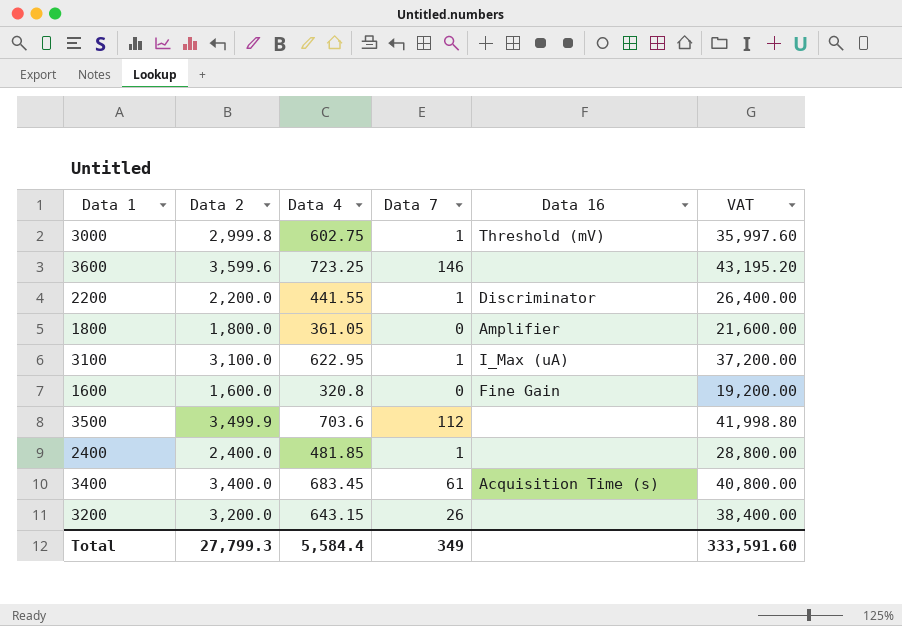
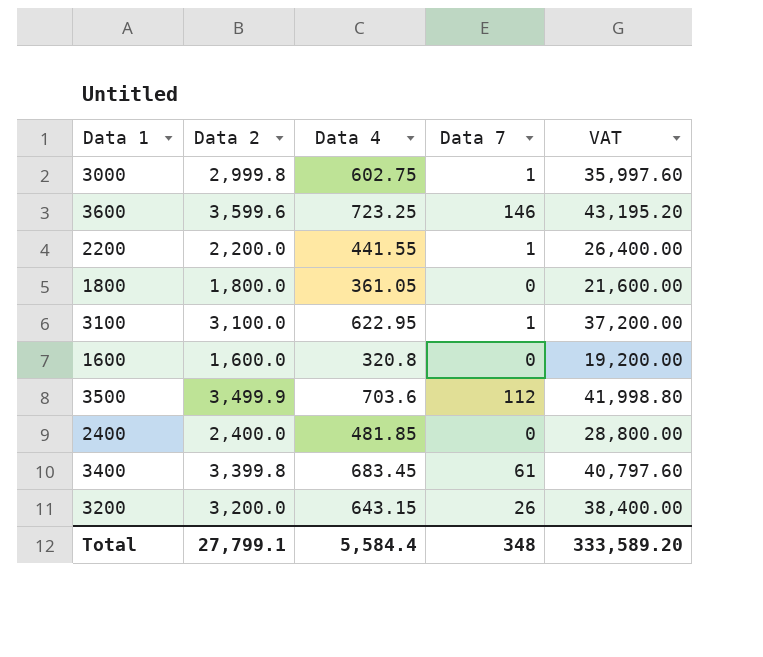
column Data 16 | position: 5 -> none
2400 | Data 7: 1 -> 0
3400 | Data 2: 3,400.0 -> 3,399.8
3400 | VAT: 40,800.00 -> 40,797.60
Total | Data 2: 27,799.3 -> 27,799.1
Total | Data 7: 349 -> 348
Total | VAT: 333,591.60 -> 333,589.20

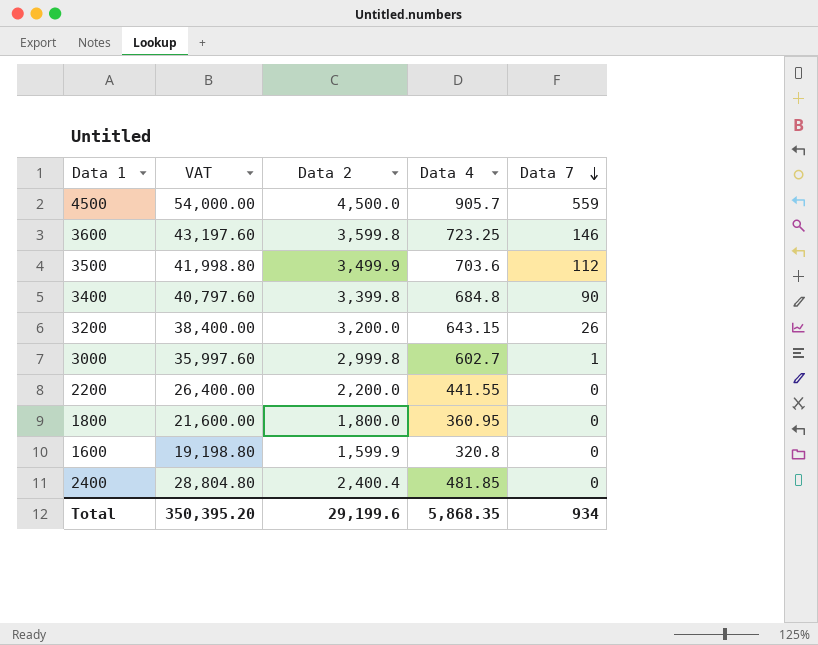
row order: none -> Data 7 descending
column VAT | position: 5 -> 2
row 3100: 3,100.0 | 622.95 | 1 | 37,200.00 -> none
row 4500: none -> 54,000.00 | 4,500.0 | 905.7 | 559
3600 | VAT: 43,195.20 -> 43,197.60
3600 | Data 2: 3,599.6 -> 3,599.8
3400 | Data 4: 683.45 -> 684.8
3400 | Data 7: 61 -> 90
3000 | Data 4: 602.75 -> 602.7
2200 | Data 7: 1 -> 0
1800 | Data 4: 361.05 -> 360.95
1600 | VAT: 19,200.00 -> 19,198.80
1600 | Data 2: 1,600.0 -> 1,599.9
2400 | VAT: 28,800.00 -> 28,804.80
2400 | Data 2: 2,400.0 -> 2,400.4
Total | VAT: 333,589.20 -> 350,395.20
Total | Data 2: 27,799.1 -> 29,199.6
Total | Data 4: 5,584.4 -> 5,868.35
Total | Data 7: 348 -> 934

